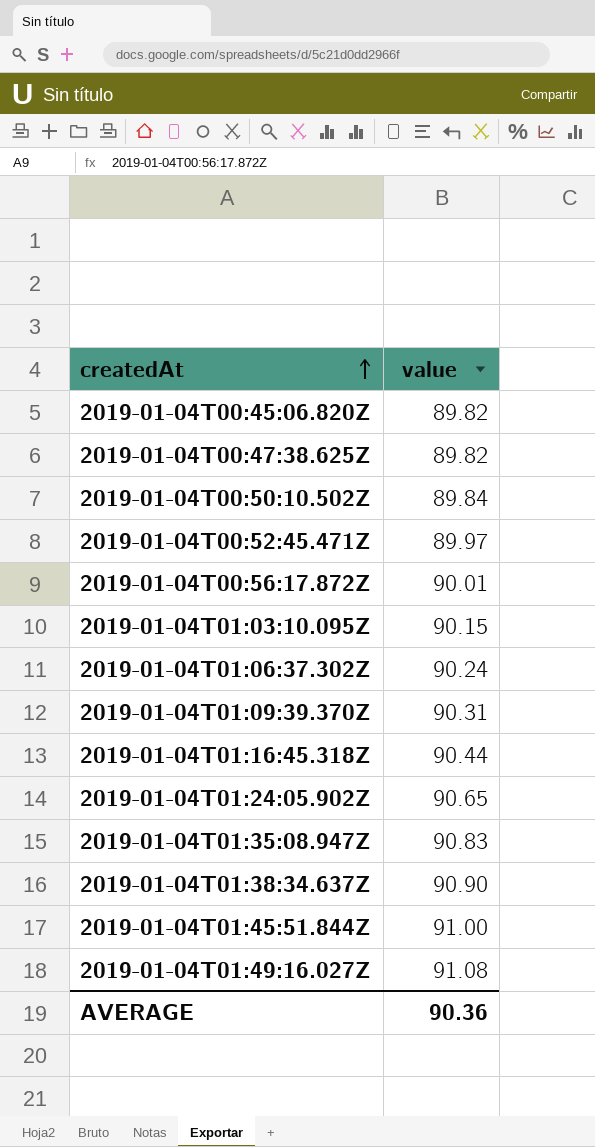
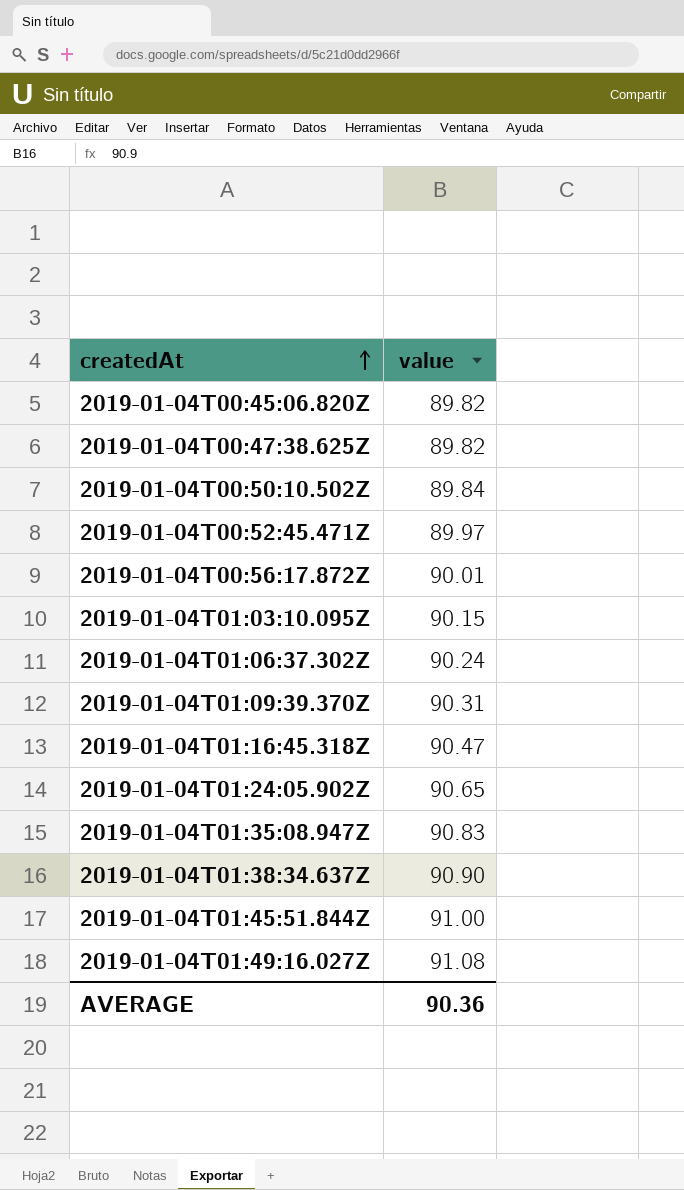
2019-01-04T01:16:45.318Z | value: 90.44 -> 90.47

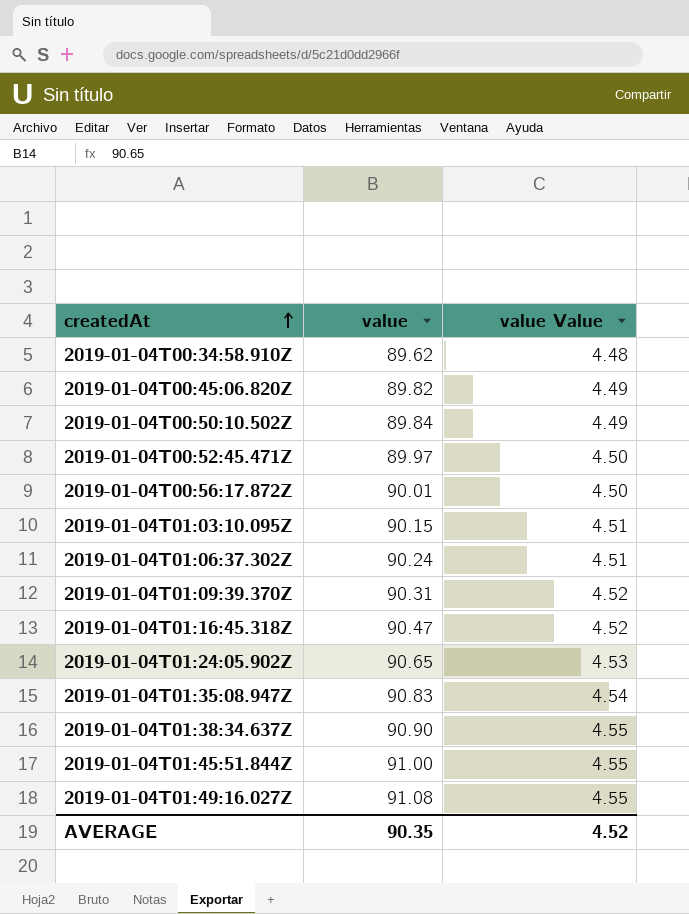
column value Value | formula: none -> [value] * 0.05
row 2019-01-04T00:47:38.625Z: 89.82 -> none
row 2019-01-04T00:34:58.910Z: none -> 89.62 | 4.48
AVERAGE | value: 90.36 -> 90.35

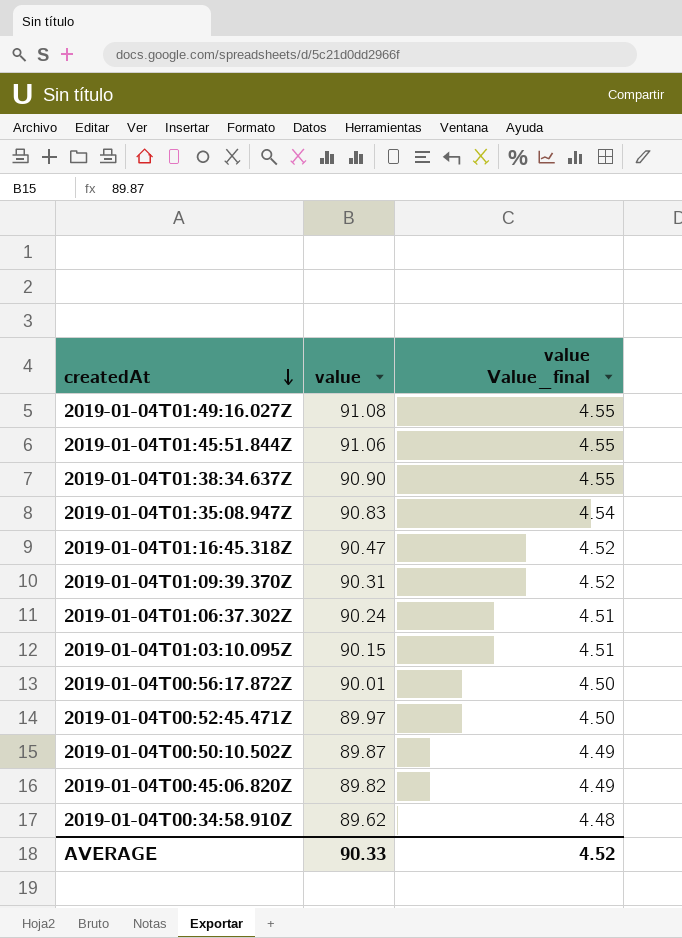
row order: createdAt ascending -> createdAt descending
column name: value Value -> value Value_final
row 2019-01-04T01:24:05.902Z: 90.65 | 4.53 -> none
2019-01-04T01:45:51.844Z | value: 91.00 -> 91.06
2019-01-04T00:50:10.502Z | value: 89.84 -> 89.87
AVERAGE | value: 90.35 -> 90.33

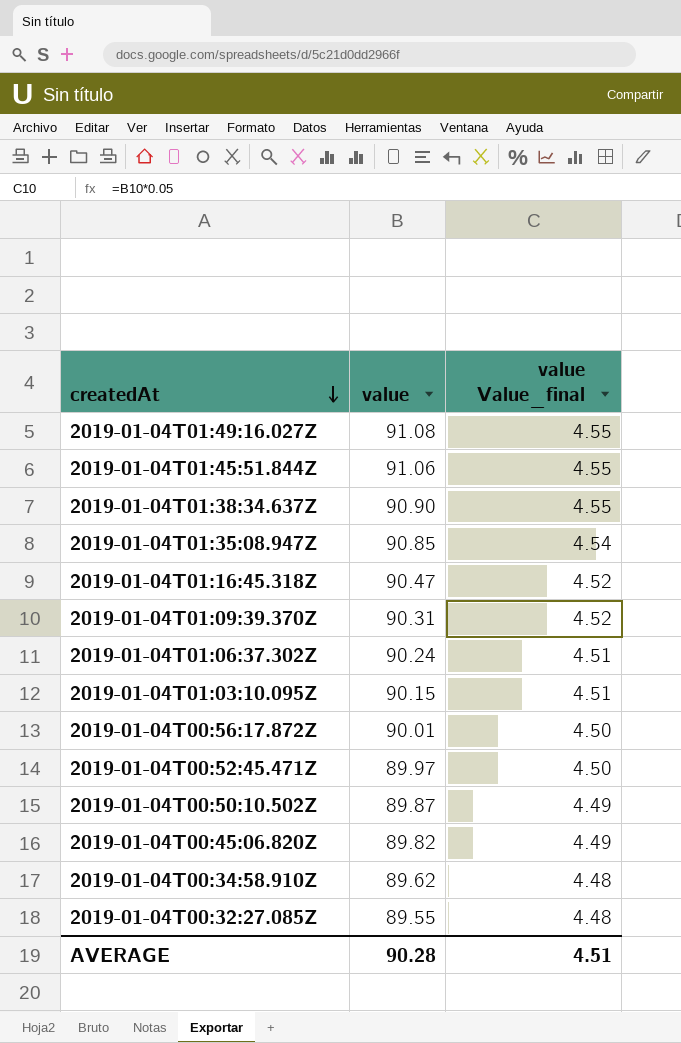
2019-01-04T01:35:08.947Z | value: 90.83 -> 90.85
row 2019-01-04T00:32:27.085Z: none -> 89.55 | 4.48
AVERAGE | value: 90.33 -> 90.28
AVERAGE | value Value_final: 4.52 -> 4.51

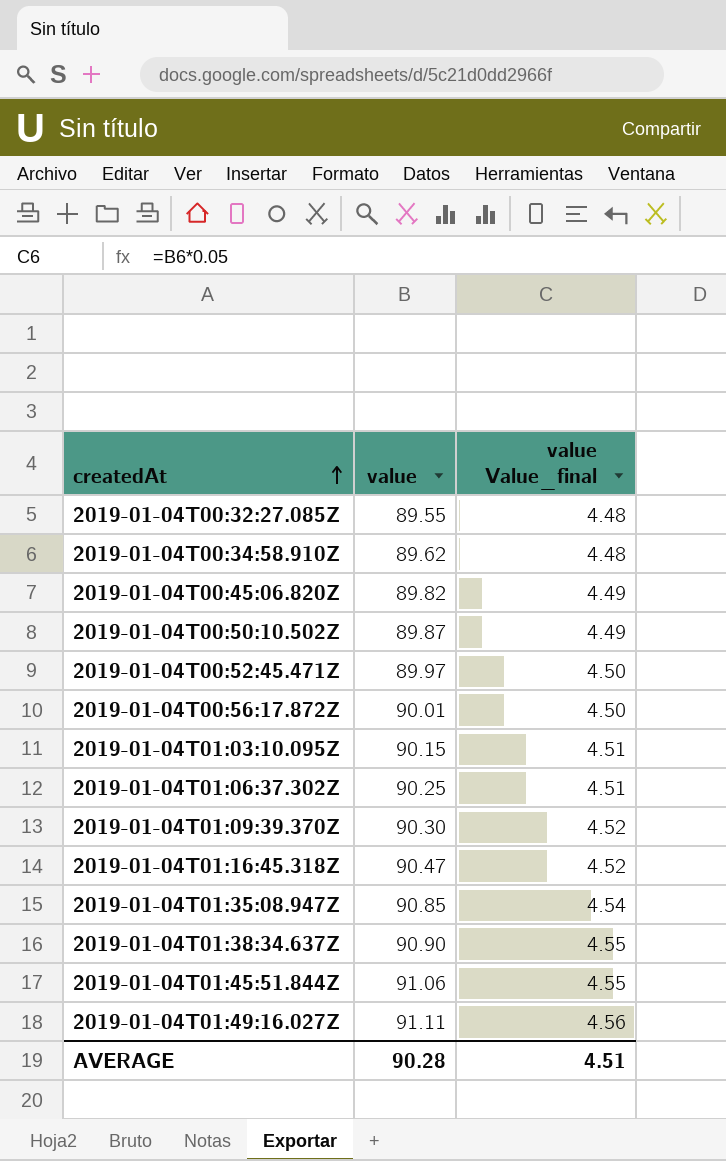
row order: createdAt descending -> createdAt ascending
2019-01-04T01:06:37.302Z | value: 90.24 -> 90.25
2019-01-04T01:09:39.370Z | value: 90.31 -> 90.30
2019-01-04T01:49:16.027Z | value: 91.08 -> 91.11
2019-01-04T01:49:16.027Z | value Value_final: 4.55 -> 4.56

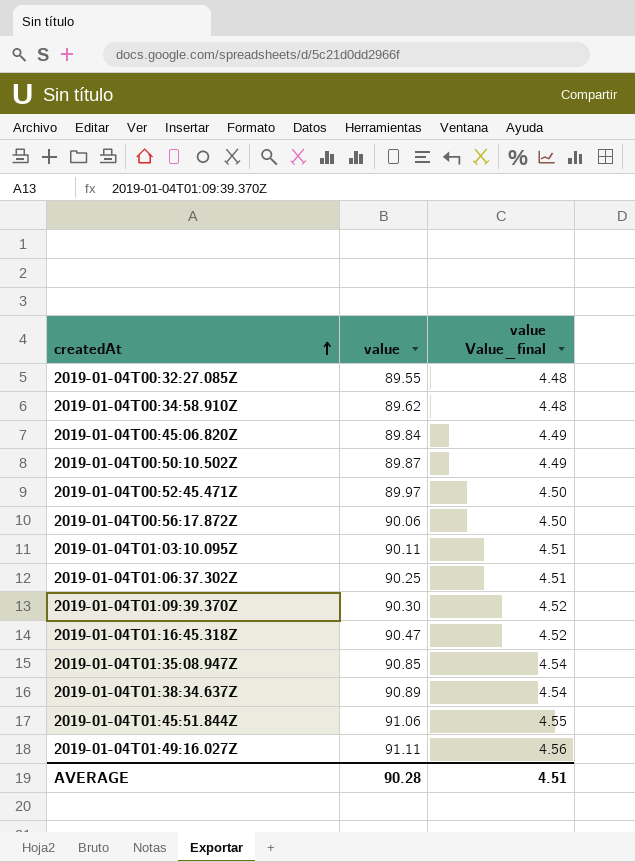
2019-01-04T00:45:06.820Z | value: 89.82 -> 89.84
2019-01-04T00:56:17.872Z | value: 90.01 -> 90.06
2019-01-04T01:03:10.095Z | value: 90.15 -> 90.11
2019-01-04T01:38:34.637Z | value: 90.90 -> 90.89
2019-01-04T01:38:34.637Z | value Value_final: 4.55 -> 4.54

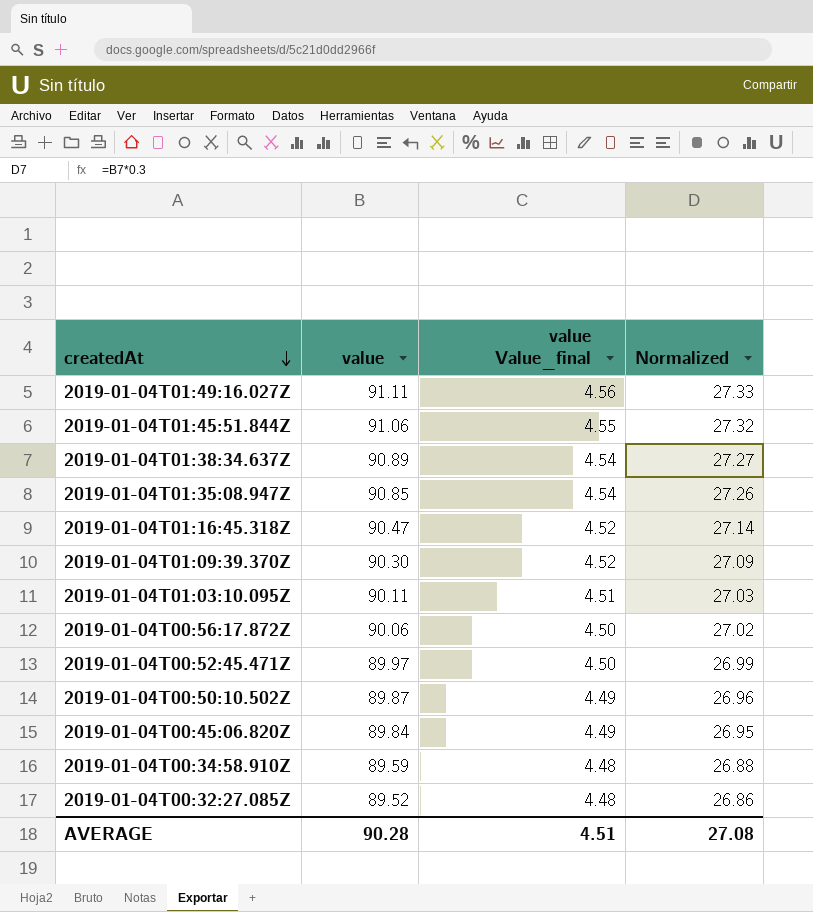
row order: createdAt ascending -> createdAt descending
column Normalized | formula: none -> [value] * 0.3
row 2019-01-04T01:06:37.302Z: 90.25 | 4.51 -> none
2019-01-04T00:34:58.910Z | value: 89.62 -> 89.59
2019-01-04T00:32:27.085Z | value: 89.55 -> 89.52

